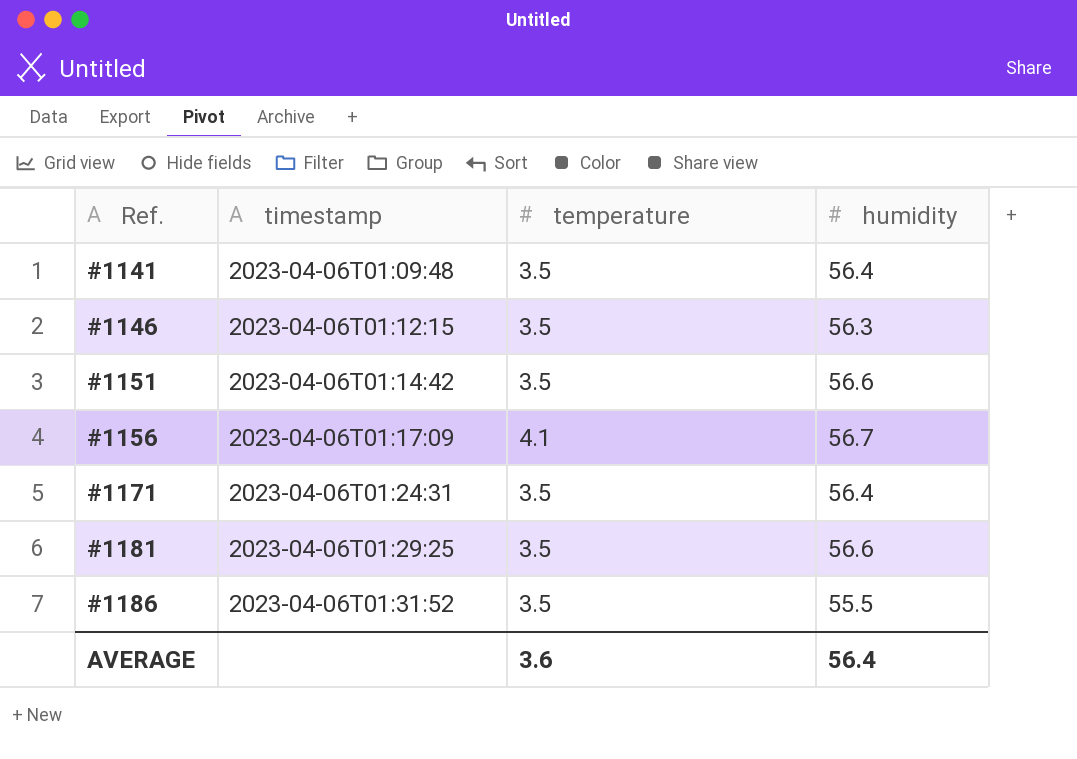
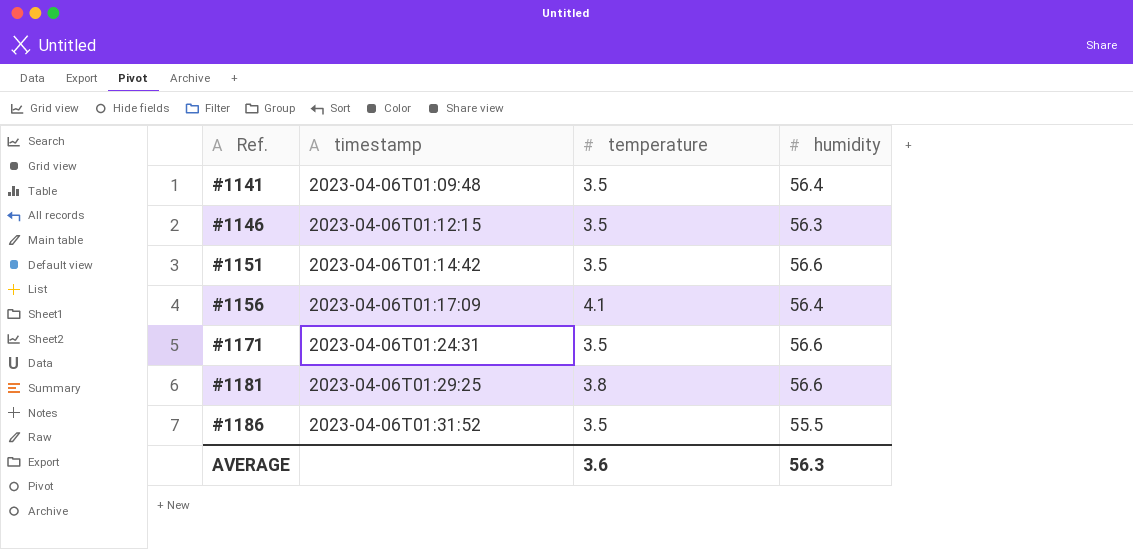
#1156 | humidity: 56.7 -> 56.4
#1171 | humidity: 56.4 -> 56.6
#1181 | temperature: 3.5 -> 3.8
AVERAGE | humidity: 56.4 -> 56.3

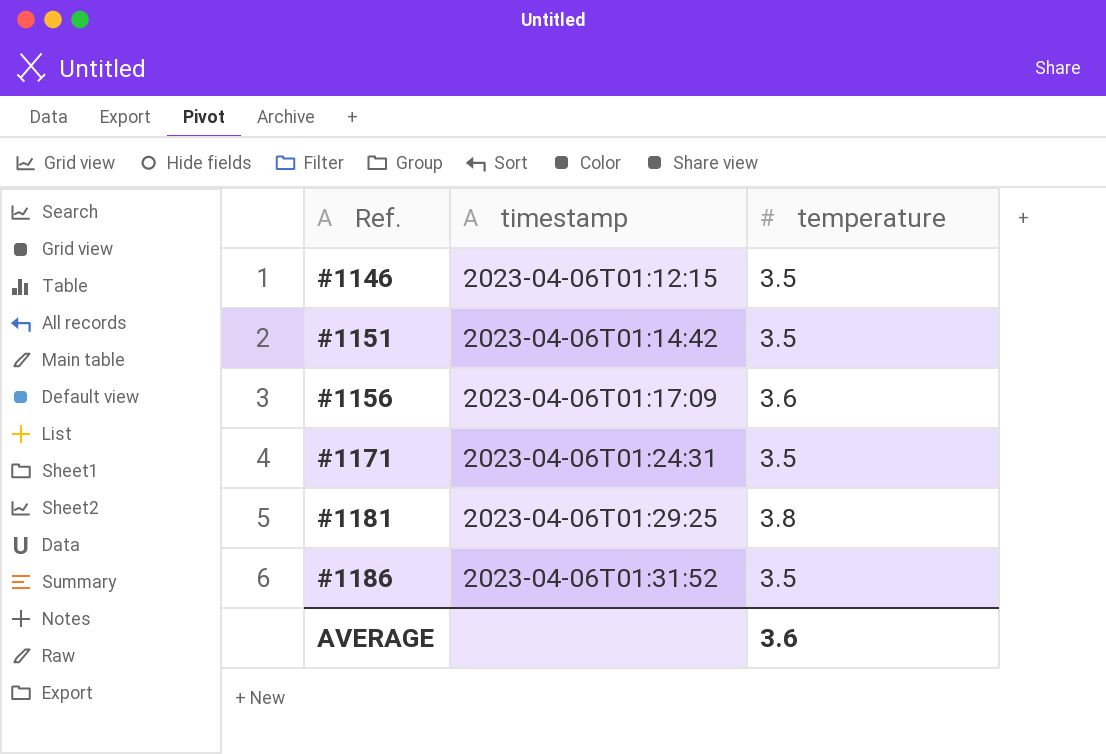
column humidity | position: 4 -> none
row #1141: 2023-04-06T01:09:48 | 3.5 | 56.4 -> none
#1156 | temperature: 4.1 -> 3.6

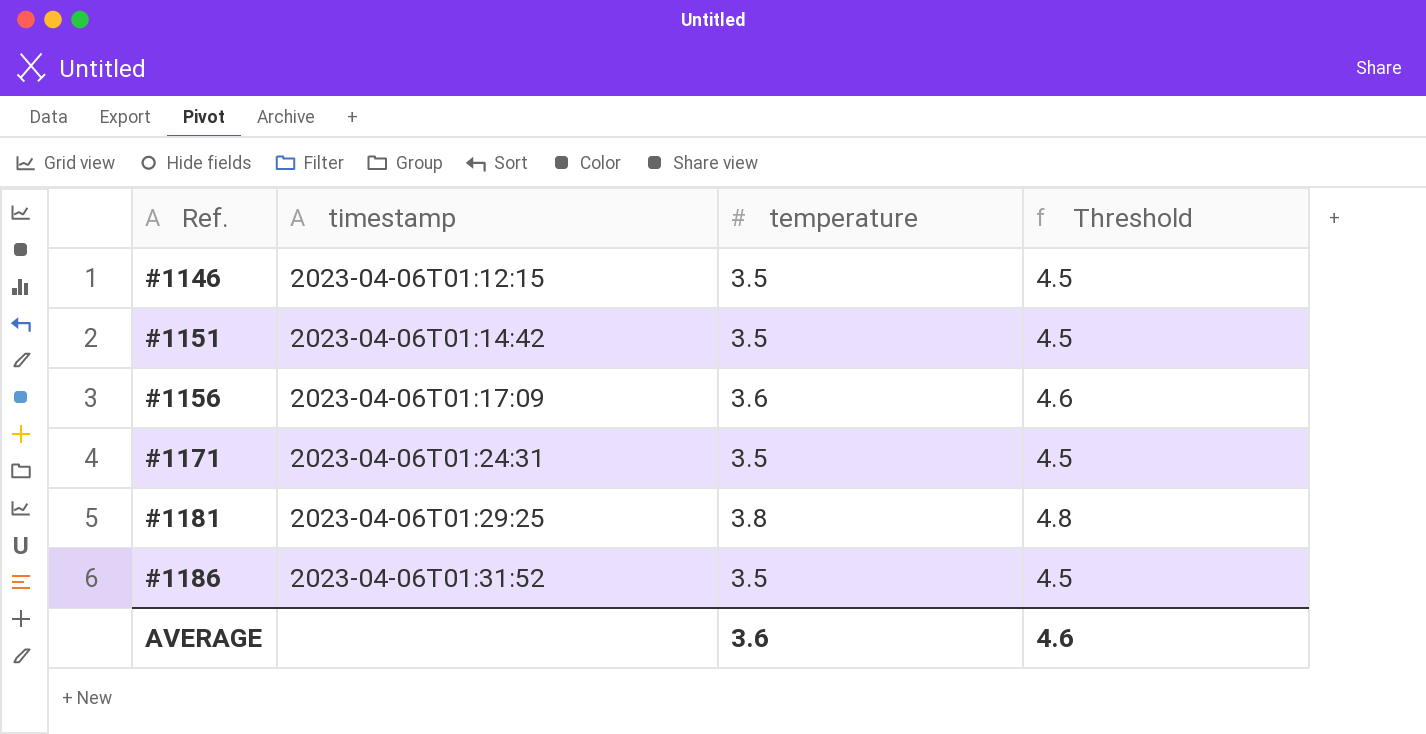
column Threshold | formula: none -> [temperature] + 1

